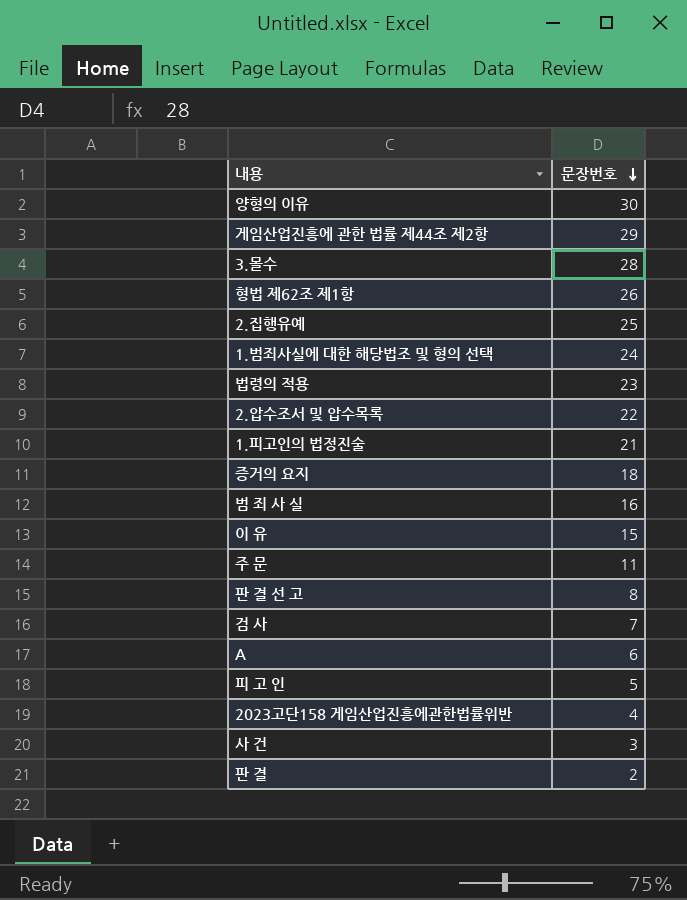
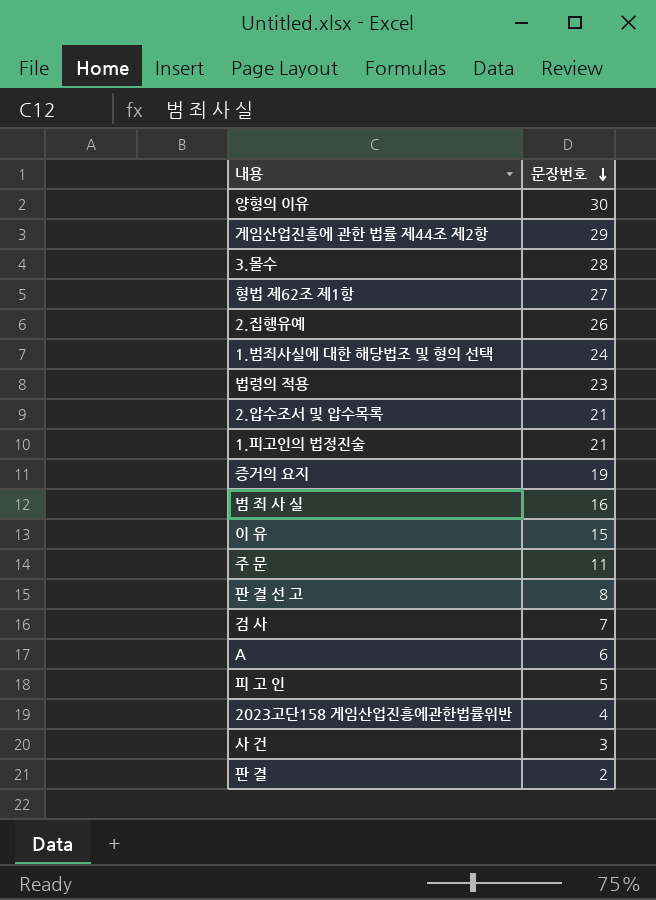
형법 제62조 제1항 | 문장번호: 26 -> 27
2.집행유예 | 문장번호: 25 -> 26
2.압수조서 및 압수목록 | 문장번호: 22 -> 21
증거의 요지 | 문장번호: 18 -> 19

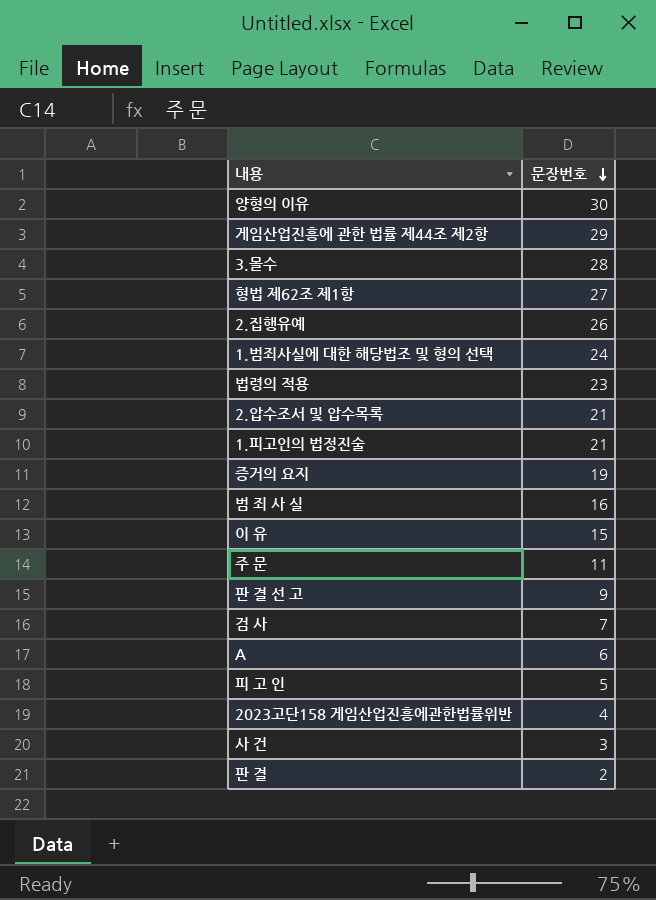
판 결 선 고 | 문장번호: 8 -> 9

